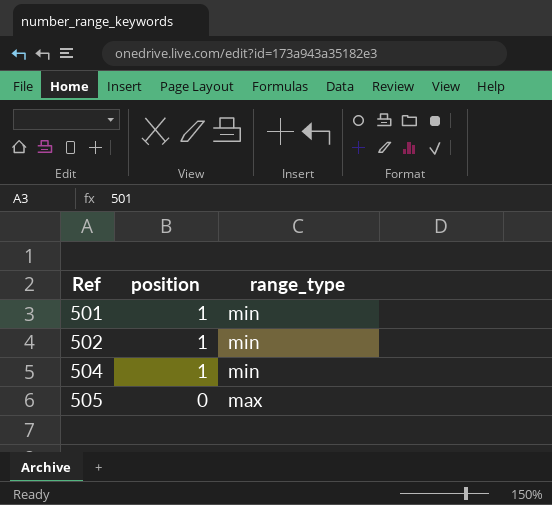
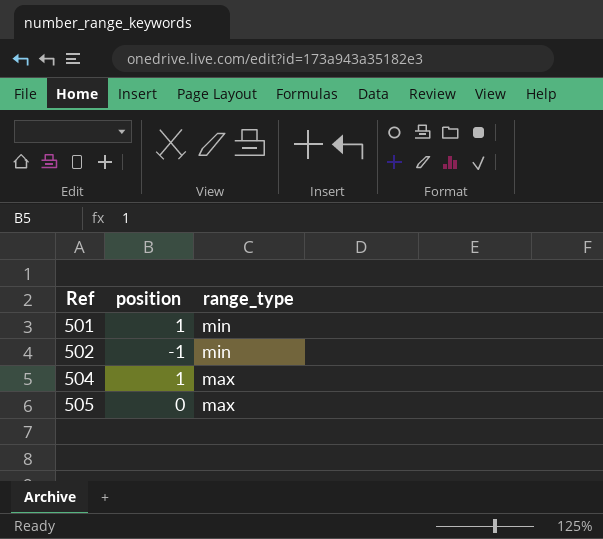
502 | position: 1 -> -1
504 | range_type: min -> max

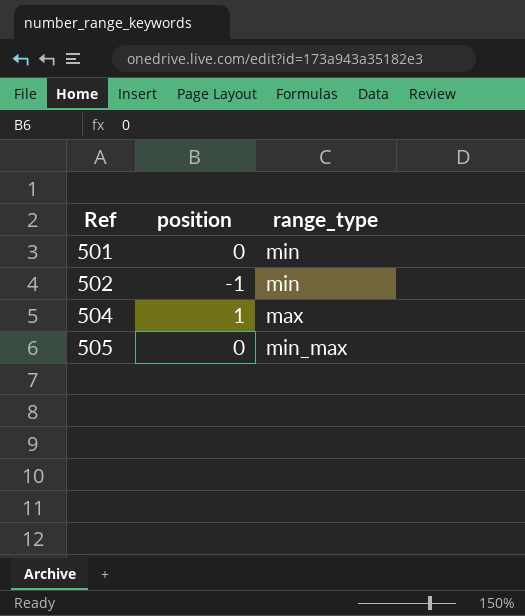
501 | position: 1 -> 0
505 | range_type: max -> min_max

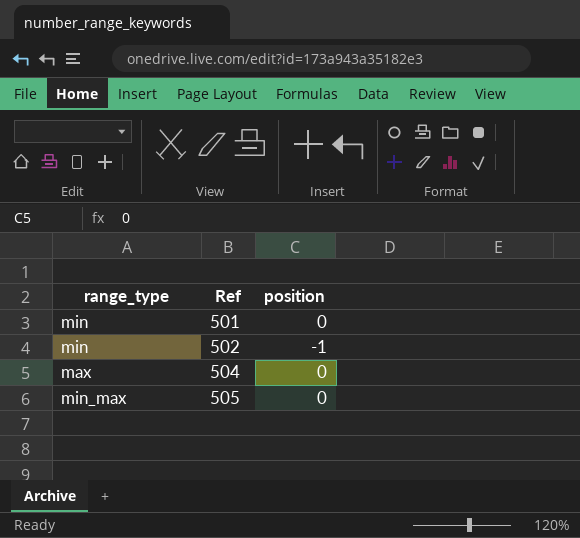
column range_type | position: 3 -> 1
504 | position: 1 -> 0

